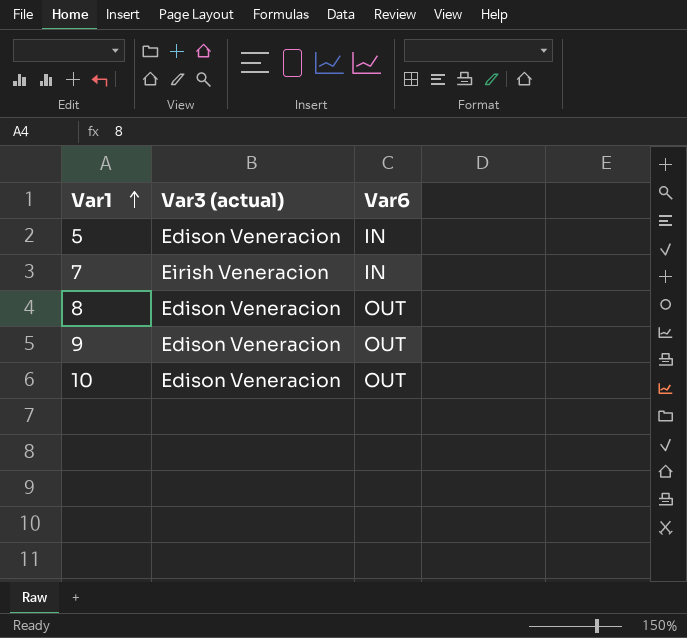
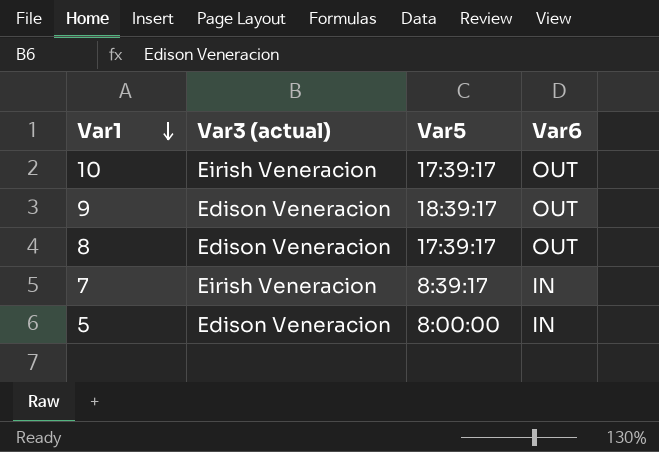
row order: Var1 ascending -> Var1 descending
column Var5 | position: none -> 3
10 | Var3 (actual): Edison Veneracion -> Eirish Veneracion

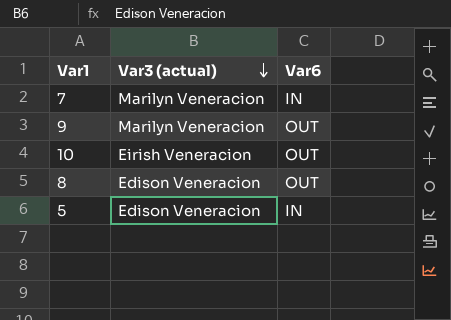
row order: Var1 descending -> Var3 (actual) descending
column Var5 | position: 3 -> none
7 | Var3 (actual): Eirish Veneracion -> Marilyn Veneracion
9 | Var3 (actual): Edison Veneracion -> Marilyn Veneracion

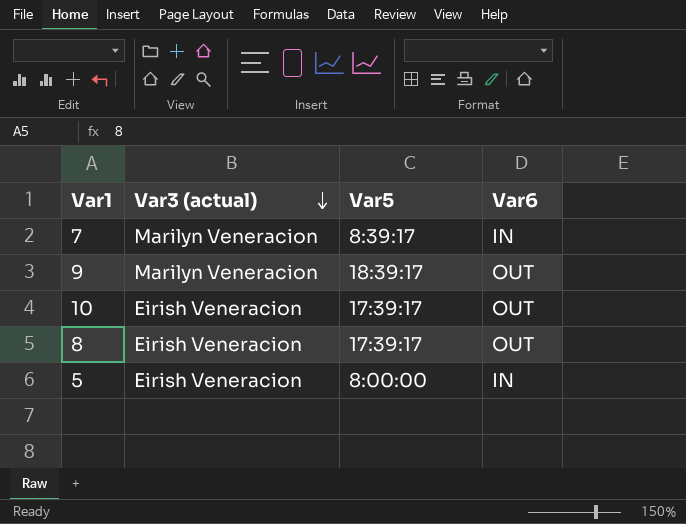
column Var5 | position: none -> 3
8 | Var3 (actual): Edison Veneracion -> Eirish Veneracion
5 | Var3 (actual): Edison Veneracion -> Eirish Veneracion

